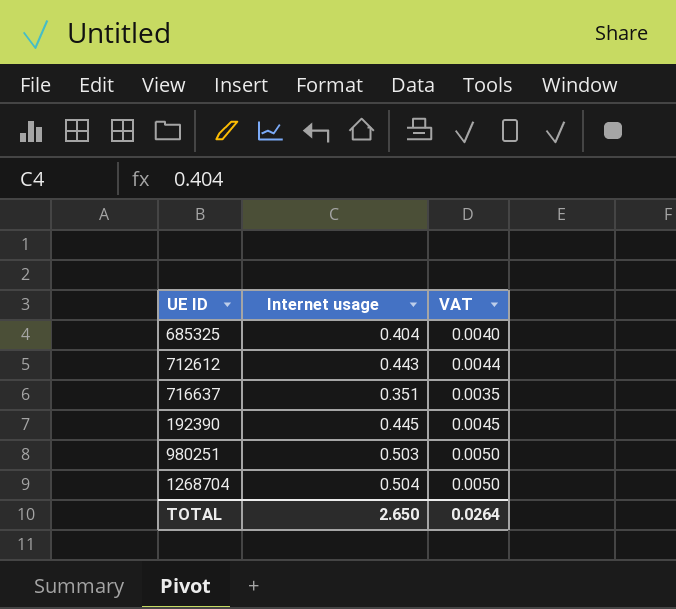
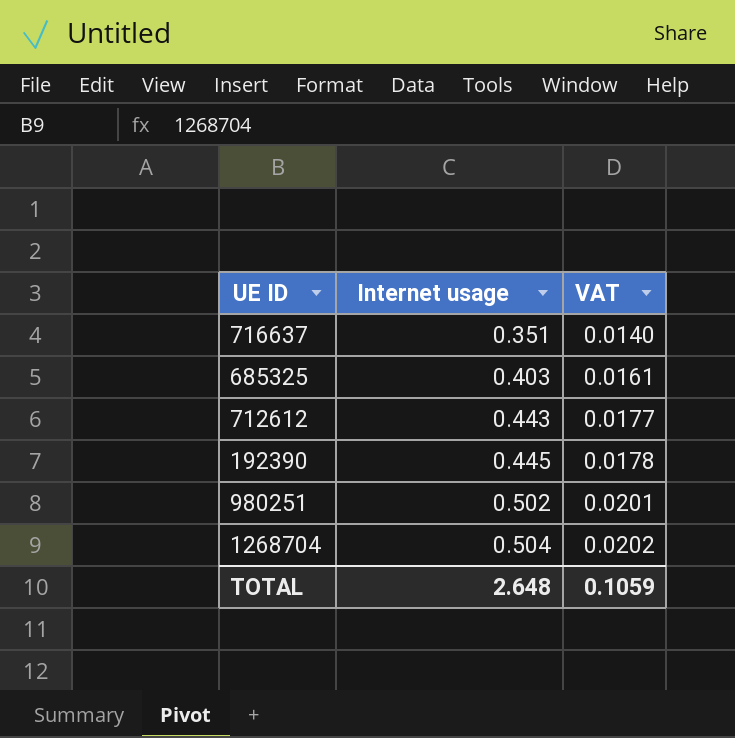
row order: none -> Internet usage ascending
column VAT | formula: [Internet usage] * 0.01 -> [Internet usage] * 0.04
685325 | Internet usage: 0.404 -> 0.403
980251 | Internet usage: 0.503 -> 0.502
TOTAL | Internet usage: 2.650 -> 2.648
TOTAL | VAT: 0.0264 -> 0.1059

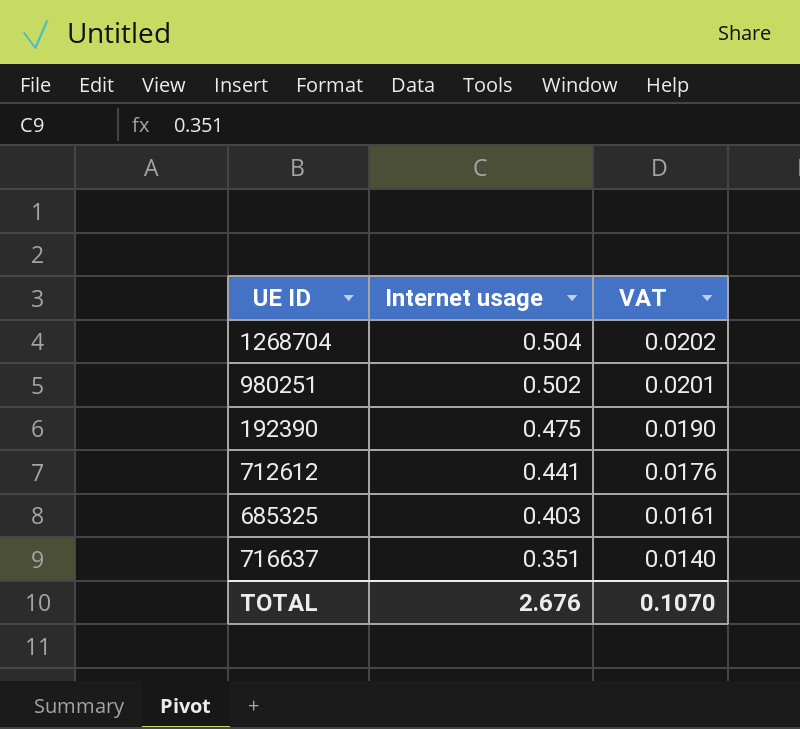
row order: Internet usage ascending -> Internet usage descending
192390 | Internet usage: 0.445 -> 0.475
192390 | VAT: 0.0178 -> 0.0190
712612 | Internet usage: 0.443 -> 0.441
712612 | VAT: 0.0177 -> 0.0176
TOTAL | Internet usage: 2.648 -> 2.676
TOTAL | VAT: 0.1059 -> 0.1070

